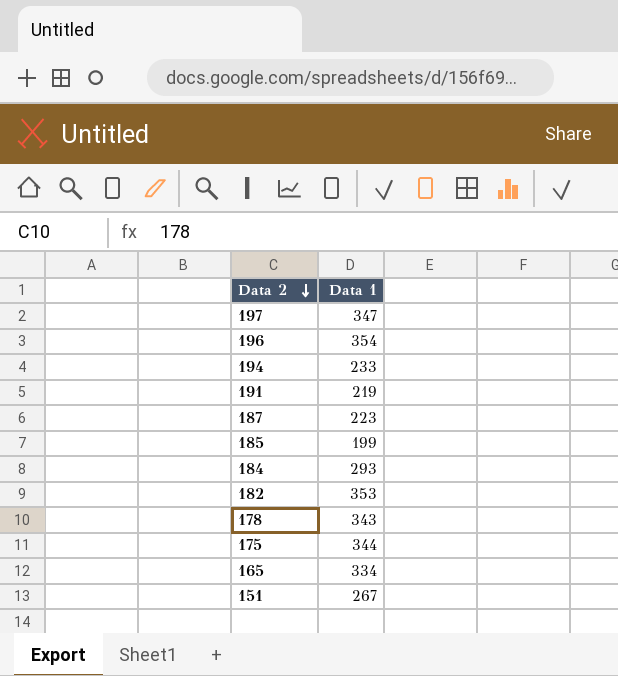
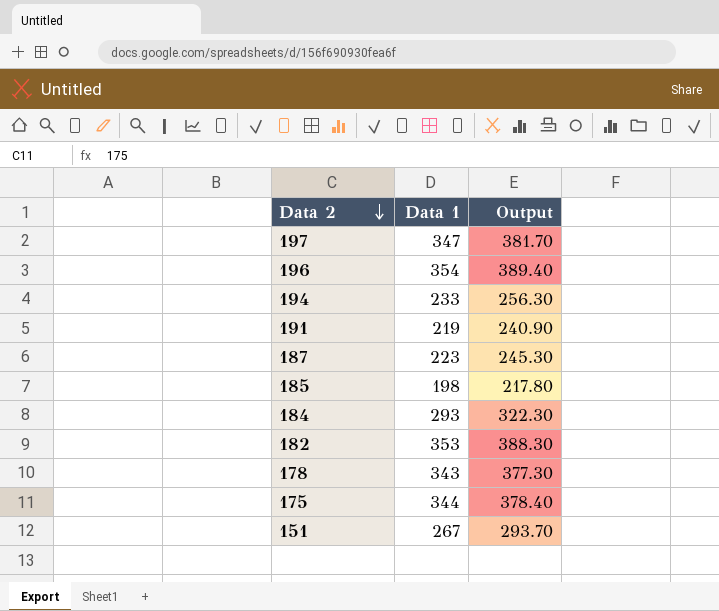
column Output | formula: none -> [Data 1] * 1.1
row 165: 334 -> none
185 | Data 1: 199 -> 198

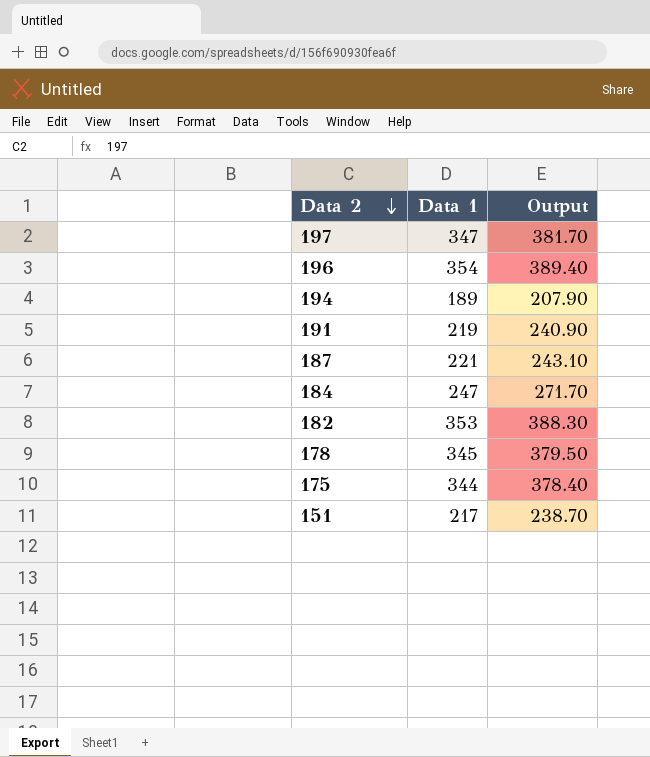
row 185: 198 | 217.80 -> none
194 | Data 1: 233 -> 189
194 | Output: 256.30 -> 207.90
187 | Data 1: 223 -> 221
187 | Output: 245.30 -> 243.10
184 | Data 1: 293 -> 247
184 | Output: 322.30 -> 271.70
178 | Data 1: 343 -> 345
178 | Output: 377.30 -> 379.50
151 | Data 1: 267 -> 217
151 | Output: 293.70 -> 238.70

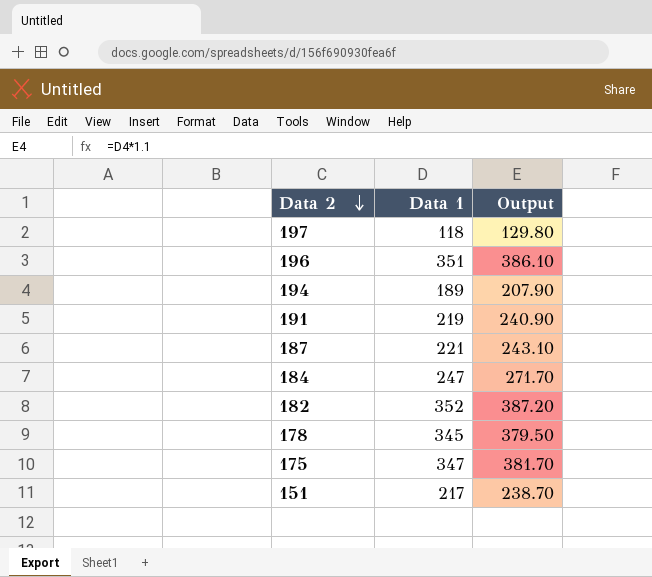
197 | Data 1: 347 -> 118
197 | Output: 381.70 -> 129.80
196 | Data 1: 354 -> 351
196 | Output: 389.40 -> 386.10
182 | Data 1: 353 -> 352
182 | Output: 388.30 -> 387.20
175 | Data 1: 344 -> 347
175 | Output: 378.40 -> 381.70

